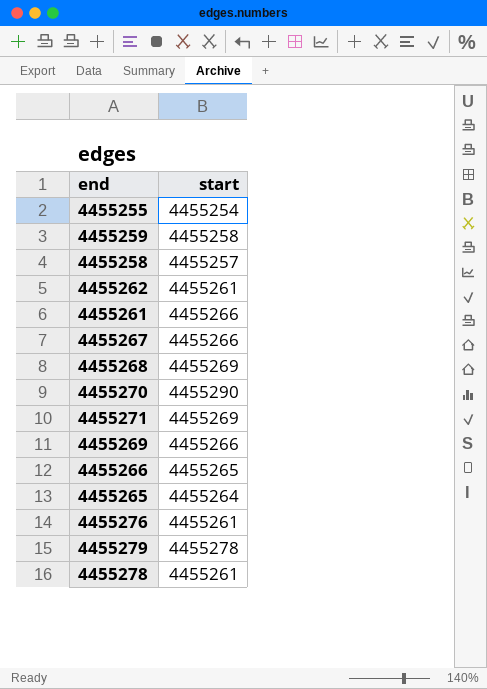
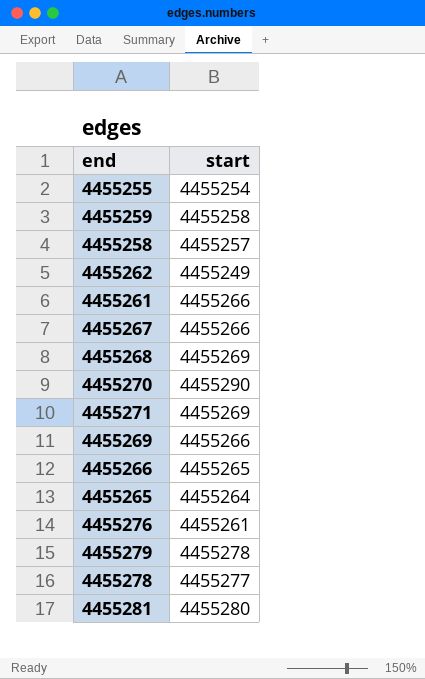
4455262 | start: 4455261 -> 4455249
4455278 | start: 4455261 -> 4455277
row 4455281: none -> 4455280

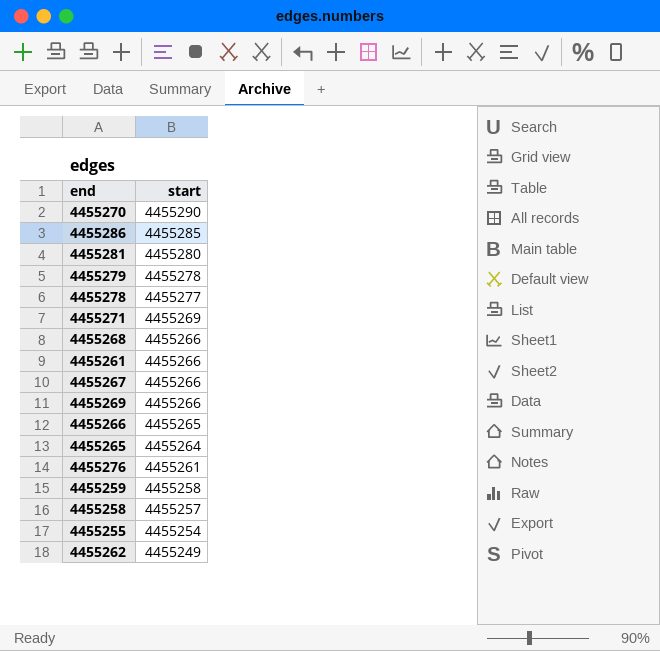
row order: none -> start descending
row 4455286: none -> 4455285
4455268 | start: 4455269 -> 4455266

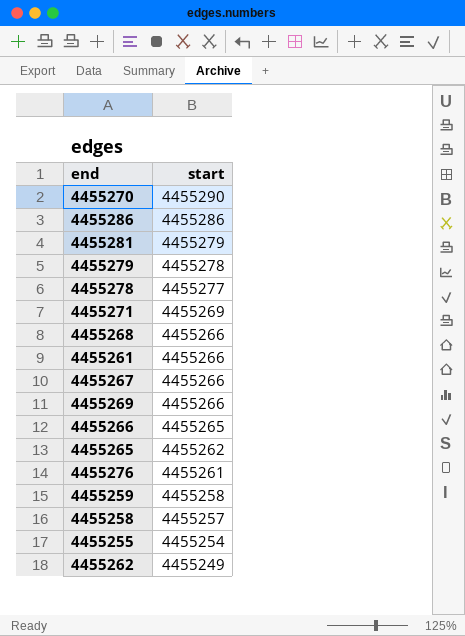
4455286 | start: 4455285 -> 4455286
4455281 | start: 4455280 -> 4455279
4455265 | start: 4455264 -> 4455262

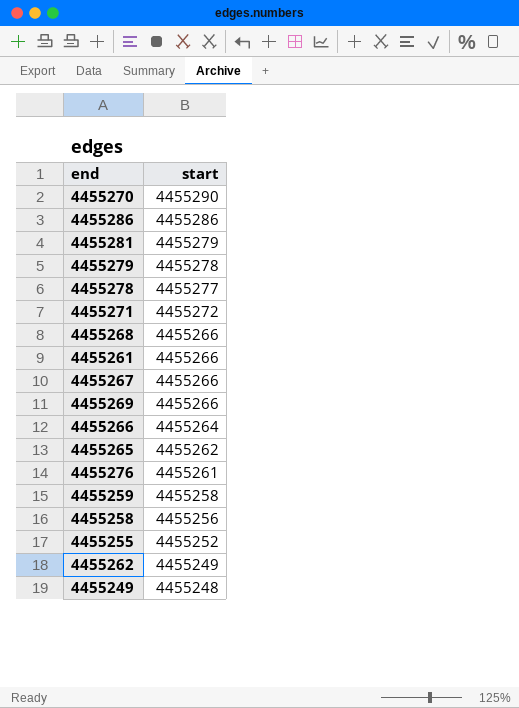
4455271 | start: 4455269 -> 4455272
4455266 | start: 4455265 -> 4455264
4455258 | start: 4455257 -> 4455256
4455255 | start: 4455254 -> 4455252
row 4455249: none -> 4455248

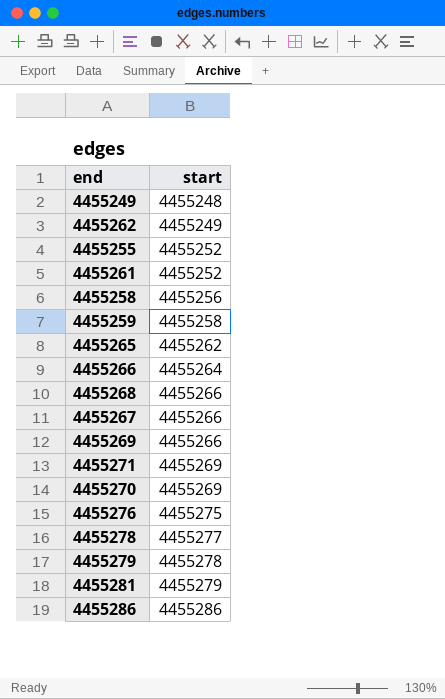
row order: start descending -> start ascending
4455261 | start: 4455266 -> 4455252
4455271 | start: 4455272 -> 4455269
4455270 | start: 4455290 -> 4455269
4455276 | start: 4455261 -> 4455275

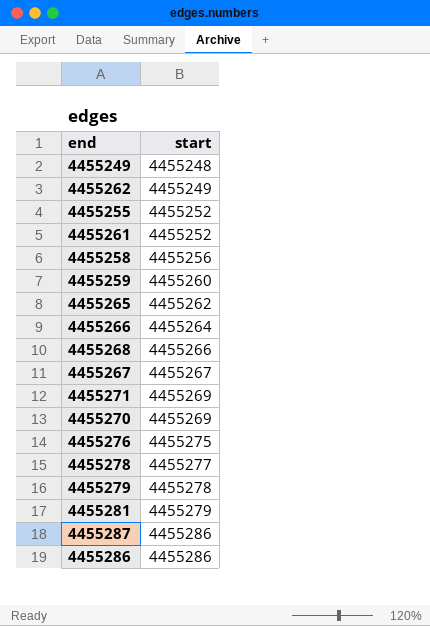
row 4455269: 4455266 -> none
4455259 | start: 4455258 -> 4455260
4455267 | start: 4455266 -> 4455267
row 4455287: none -> 4455286

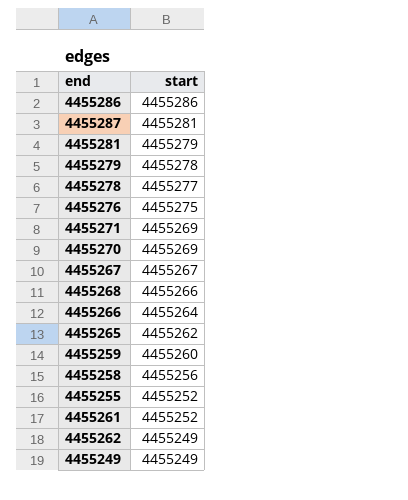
row order: start ascending -> start descending
4455287 | start: 4455286 -> 4455281
4455249 | start: 4455248 -> 4455249

